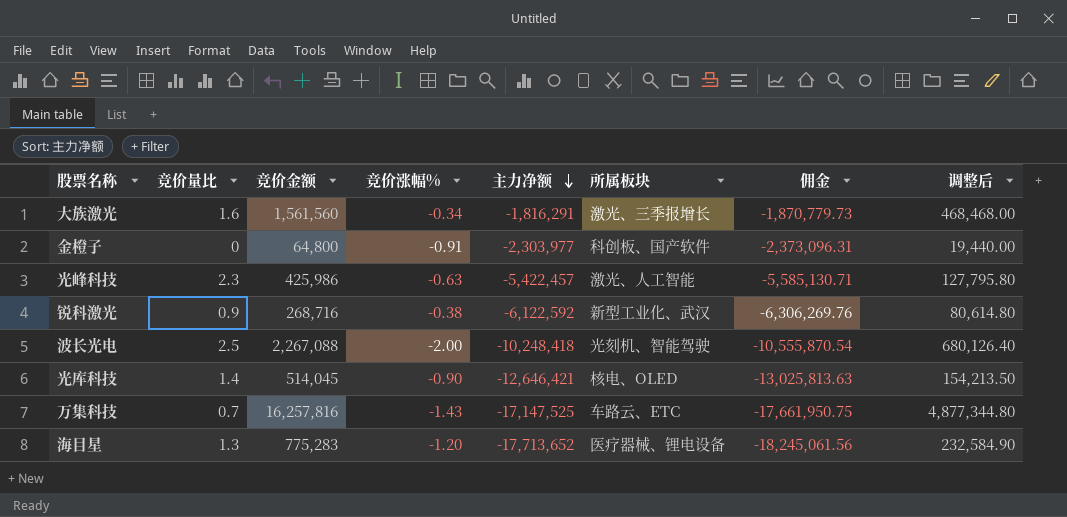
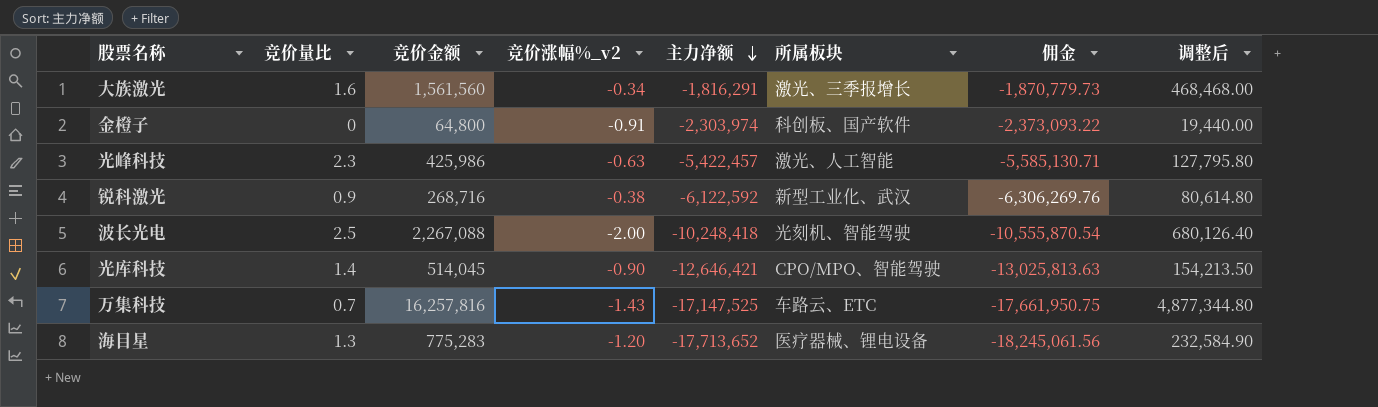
column name: 竞价涨幅% -> 竞价涨幅%_v2
金橙子 | 主力净额: -2,303,977 -> -2,303,974
金橙子 | 佣金: -2,373,096.31 -> -2,373,093.22
光库科技 | 所属板块: 核电、OLED -> CPO/MPO、智能驾驶

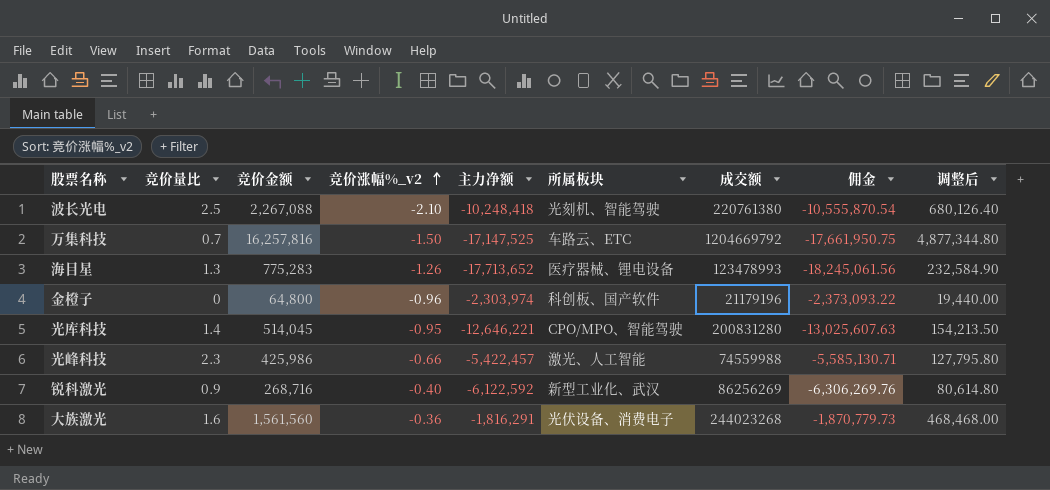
row order: 主力净额 descending -> 竞价涨幅%_v2 ascending
column 成交额 | position: none -> 7
波长光电 | 竞价涨幅%_v2: -2.00 -> -2.10
万集科技 | 竞价涨幅%_v2: -1.43 -> -1.50
海目星 | 竞价涨幅%_v2: -1.20 -> -1.26
金橙子 | 竞价涨幅%_v2: -0.91 -> -0.96
光库科技 | 竞价涨幅%_v2: -0.90 -> -0.95
光库科技 | 主力净额: -12,646,421 -> -12,646,221
光库科技 | 佣金: -13,025,813.63 -> -13,025,607.63
光峰科技 | 竞价涨幅%_v2: -0.63 -> -0.66
锐科激光 | 竞价涨幅%_v2: -0.38 -> -0.40
大族激光 | 竞价涨幅%_v2: -0.34 -> -0.36
大族激光 | 所属板块: 激光、三季报增长 -> 光伏设备、消费电子

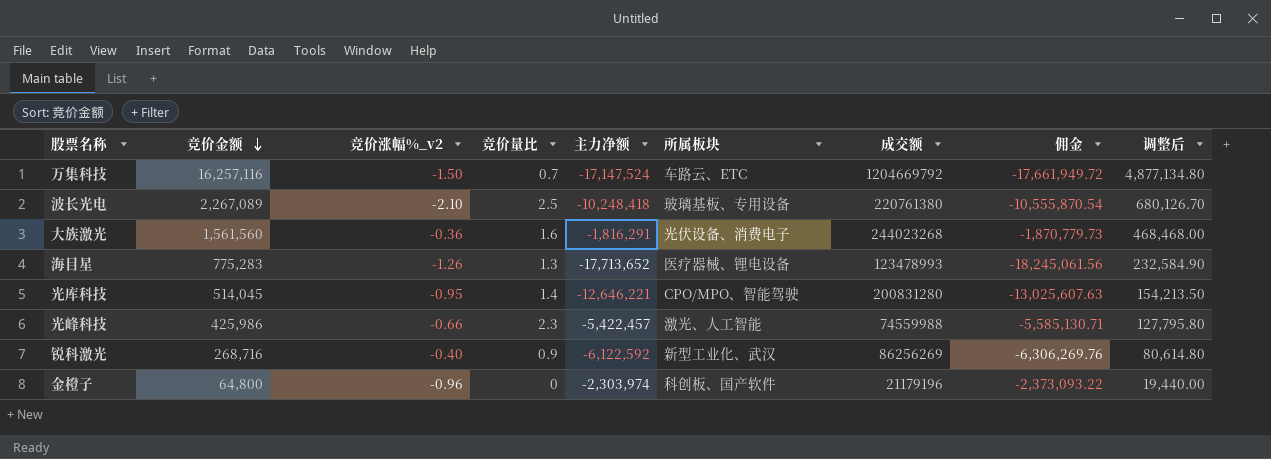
row order: 竞价涨幅%_v2 ascending -> 竞价金额 descending
column 竞价量比 | position: 2 -> 4
万集科技 | 竞价金额: 16,257,816 -> 16,257,116
万集科技 | 主力净额: -17,147,525 -> -17,147,524
万集科技 | 佣金: -17,661,950.75 -> -17,661,949.72
万集科技 | 调整后: 4,877,344.80 -> 4,877,134.80
波长光电 | 竞价金额: 2,267,088 -> 2,267,089
波长光电 | 所属板块: 光刻机、智能驾驶 -> 玻璃基板、专用设备
波长光电 | 调整后: 680,126.40 -> 680,126.70

